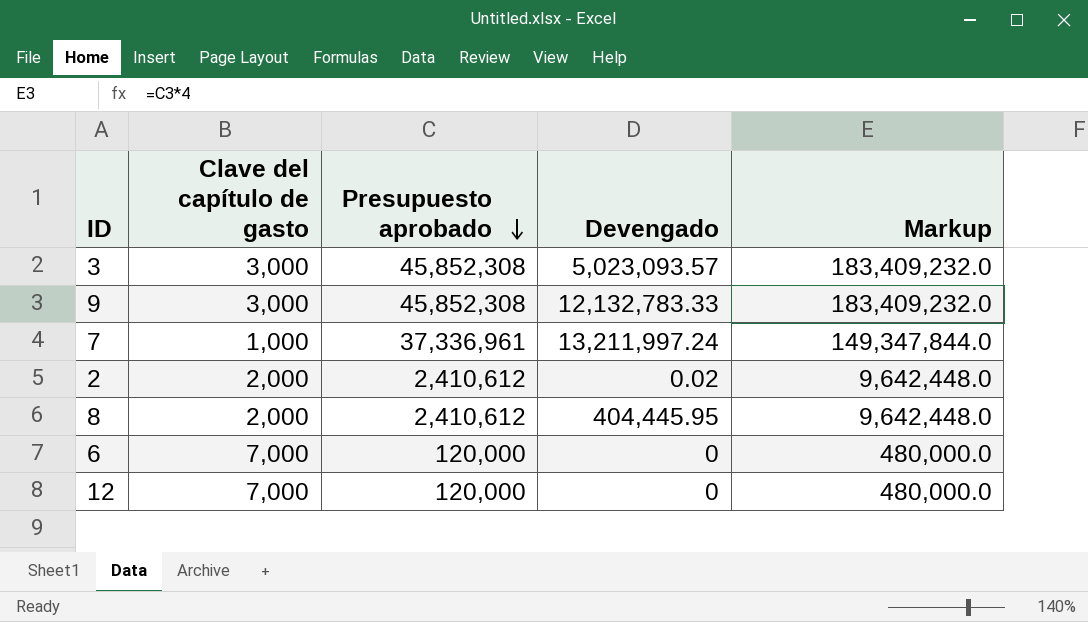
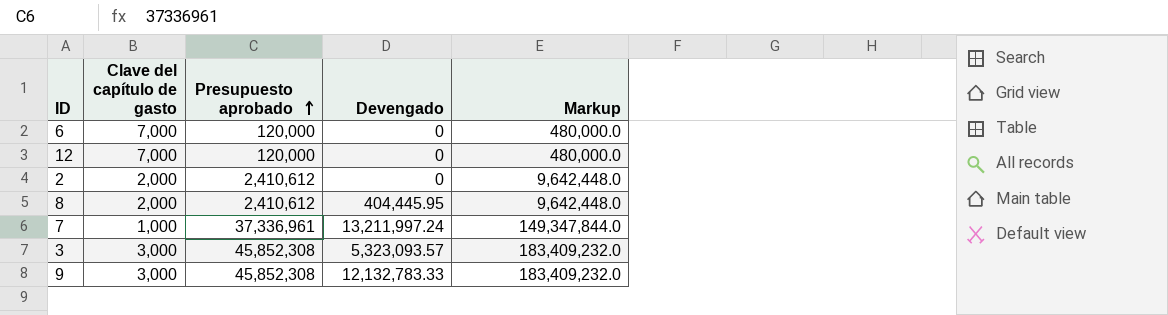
row order: Presupuesto aprobado descending -> Presupuesto aprobado ascending
2 | Devengado: 0.02 -> 0
3 | Devengado: 5,023,093.57 -> 5,323,093.57

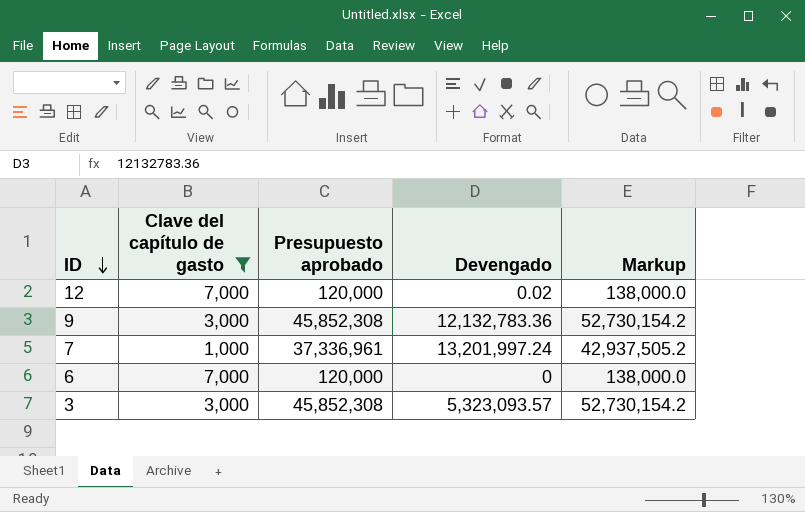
filter: none -> Clave del capítulo de gasto != 2,000
row order: Presupuesto aprobado ascending -> ID descending
column Markup | formula: [Presupuesto aprobado] * 4 -> [Presupuesto aprobado] * 1.15
12 | Devengado: 0 -> 0.02
9 | Devengado: 12,132,783.33 -> 12,132,783.36
7 | Devengado: 13,211,997.24 -> 13,201,997.24

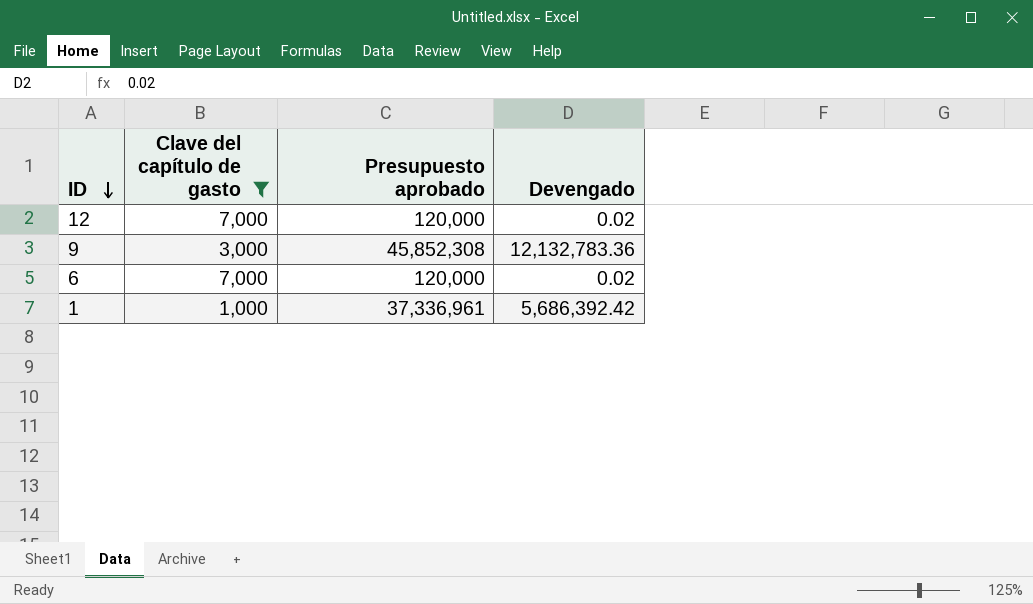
column Markup | formula: [Presupuesto aprobado] * 1.15 -> none
row 7: 1,000 | 37,336,961 | 13,201,997.24 | 42,937,505.2 -> none
row 3: 3,000 | 45,852,308 | 5,323,093.57 | 52,730,154.2 -> none
6 | Devengado: 0 -> 0.02
row 1: none -> 1,000 | 37,336,961 | 5,686,392.42

